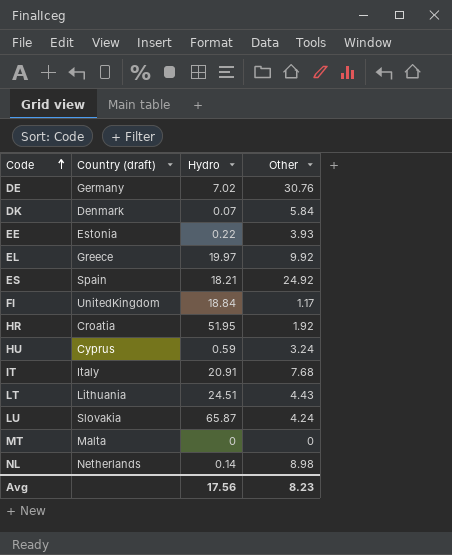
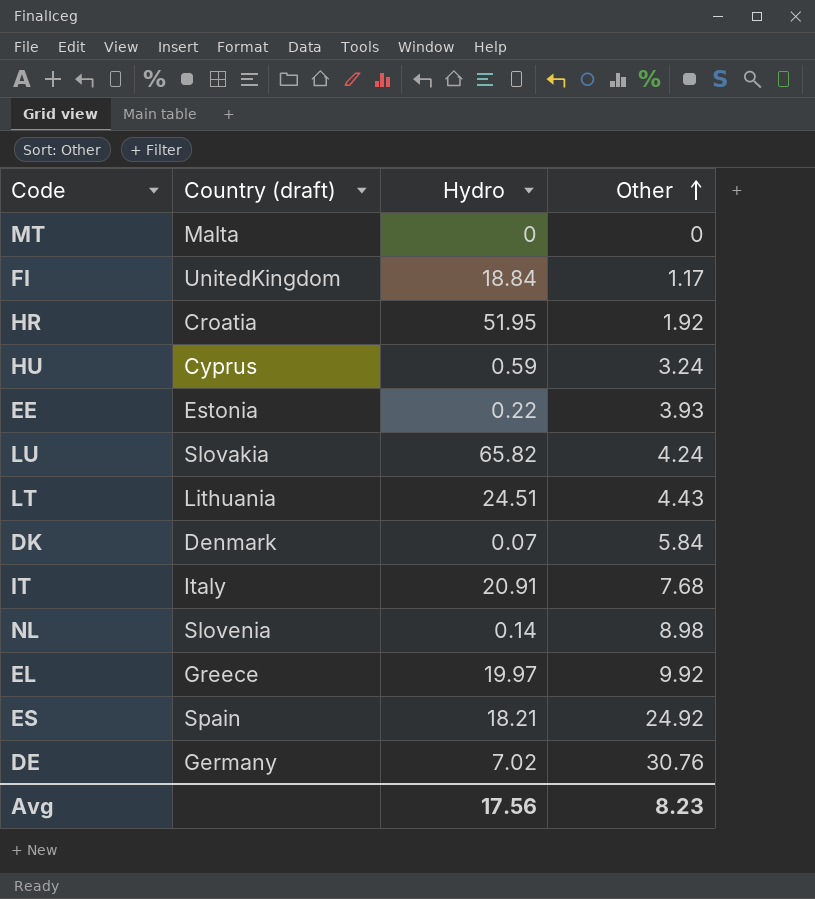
row order: Code ascending -> Other ascending
LU | Hydro: 65.87 -> 65.82
NL | Country (draft): Netherlands -> Slovenia

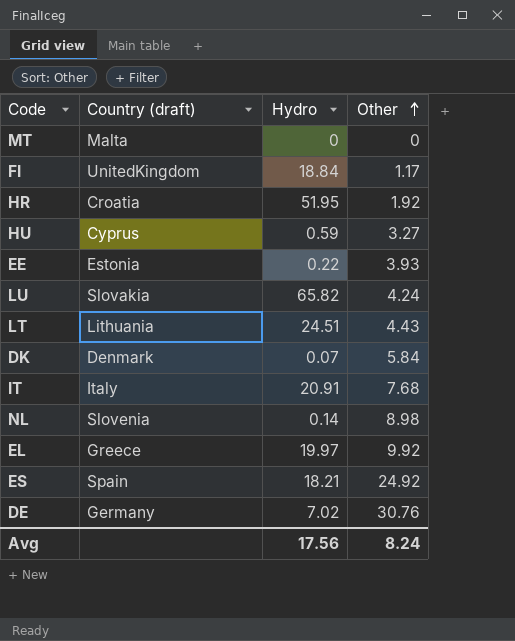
HU | Other: 3.24 -> 3.27
Avg | Other: 8.23 -> 8.24

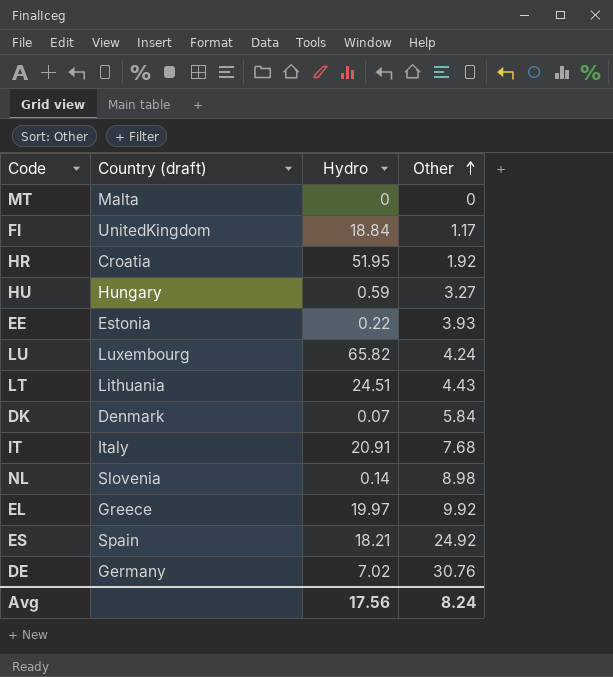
HU | Country (draft): Cyprus -> Hungary
LU | Country (draft): Slovakia -> Luxembourg

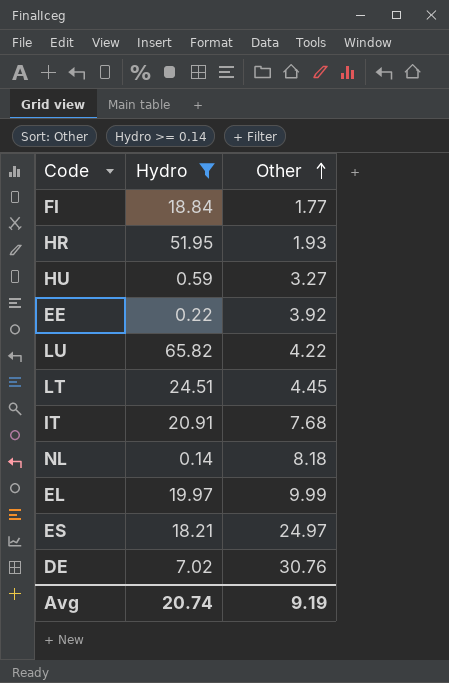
filter: none -> Hydro >= 0.14
column Country (draft) | position: 2 -> none
FI | Other: 1.17 -> 1.77
HR | Other: 1.92 -> 1.93
EE | Other: 3.93 -> 3.92
LU | Other: 4.24 -> 4.22
LT | Other: 4.43 -> 4.45
NL | Other: 8.98 -> 8.18
EL | Other: 9.92 -> 9.99
ES | Other: 24.92 -> 24.97
Avg | Hydro: 17.56 -> 20.74
Avg | Other: 8.24 -> 9.19

